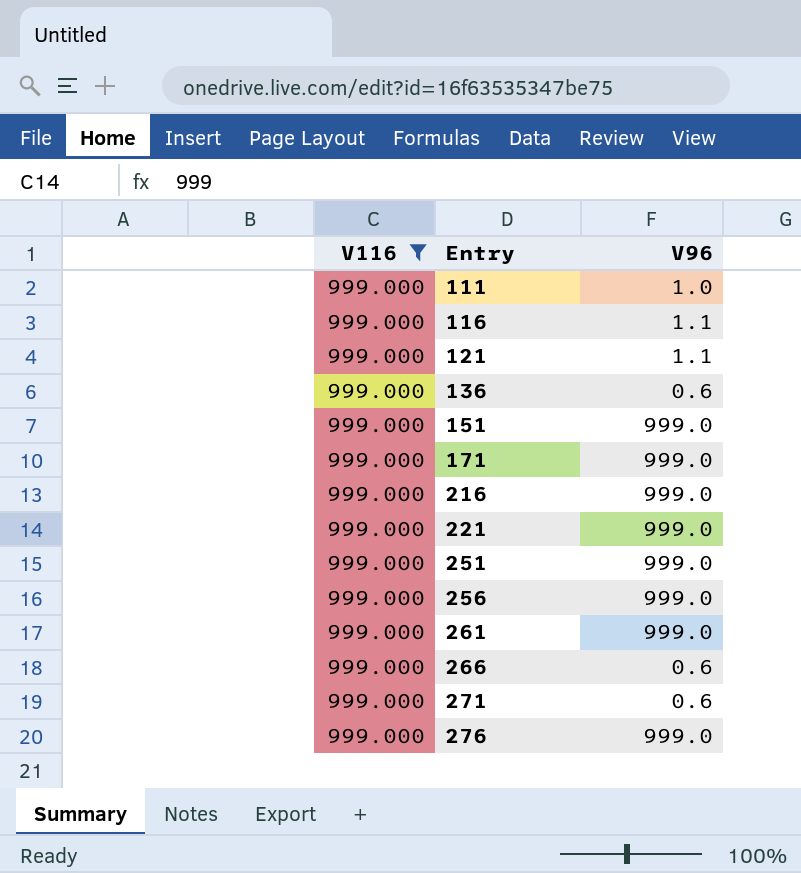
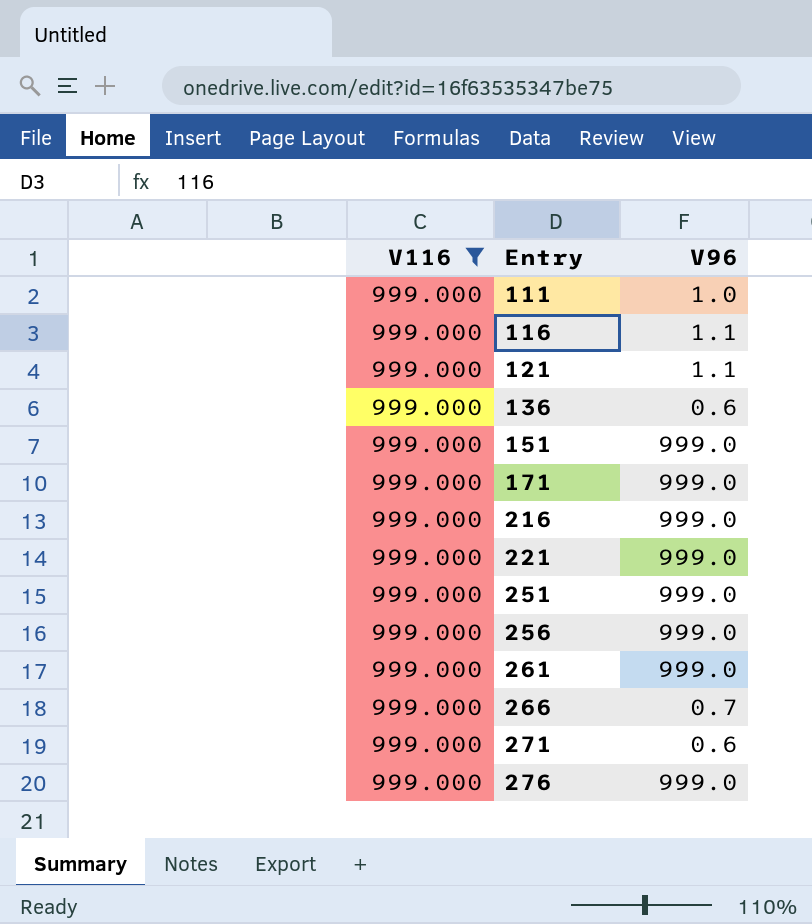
266 | V96: 0.6 -> 0.7

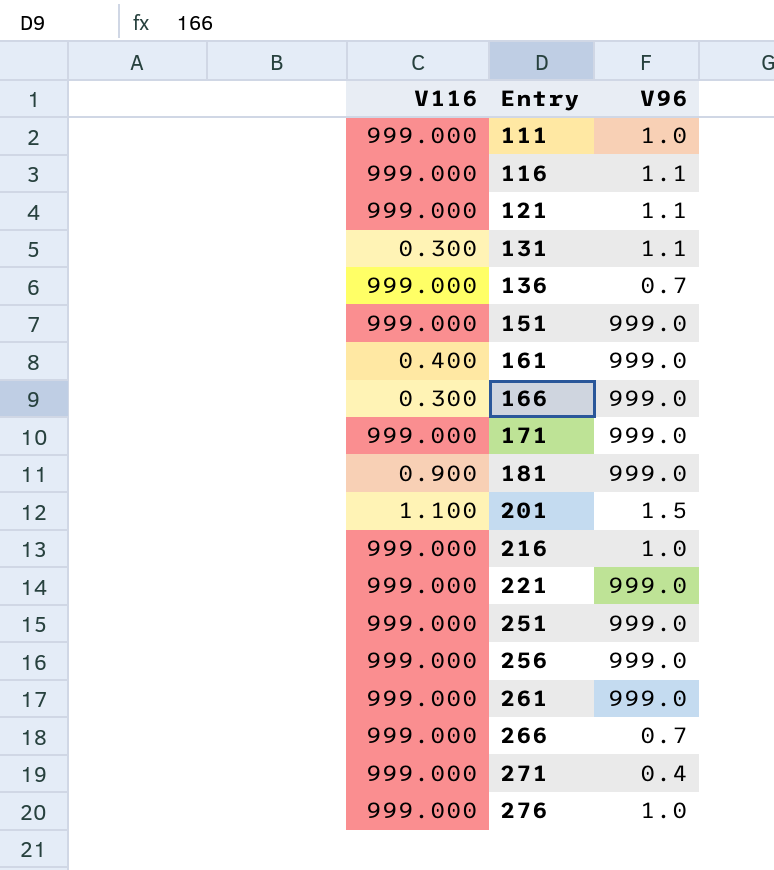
filter: V116 = 999.000 -> none
136 | V96: 0.6 -> 0.7
216 | V96: 999.0 -> 1.0
271 | V96: 0.6 -> 0.4
276 | V96: 999.0 -> 1.0

